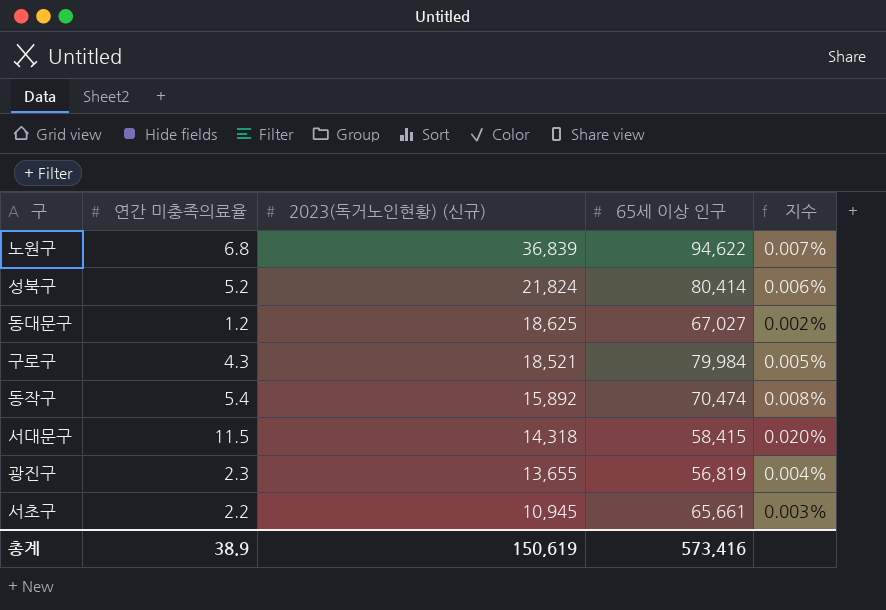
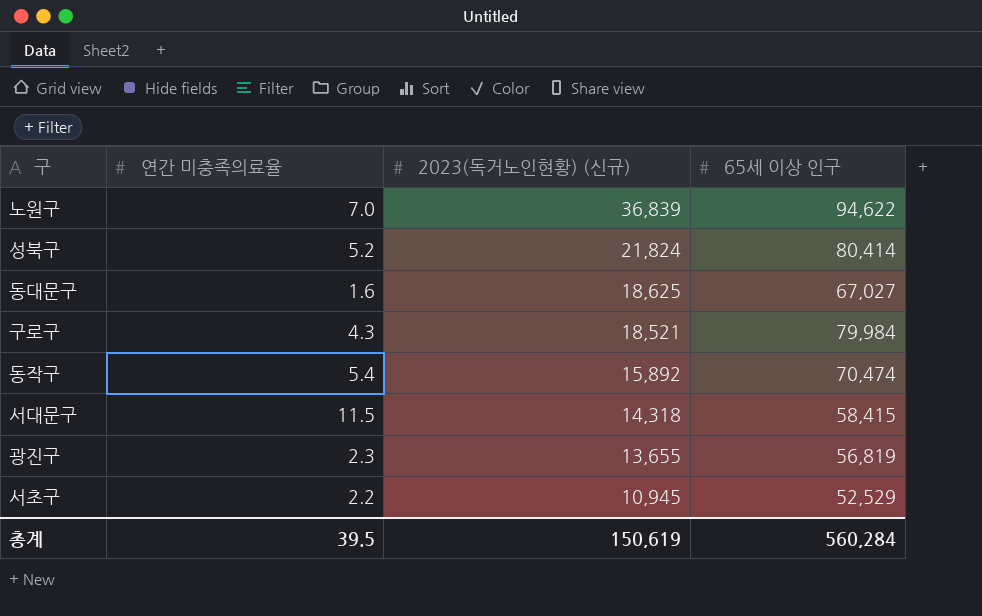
column 지수 | formula: [연간 미충족의료율] / [65세 이상 인구] -> none
노원구 | 연간 미충족의료율: 6.8 -> 7.0
동대문구 | 연간 미충족의료율: 1.2 -> 1.6
서초구 | 65세 이상 인구: 65,661 -> 52,529
총계 | 연간 미충족의료율: 38.9 -> 39.5
총계 | 65세 이상 인구: 573,416 -> 560,284

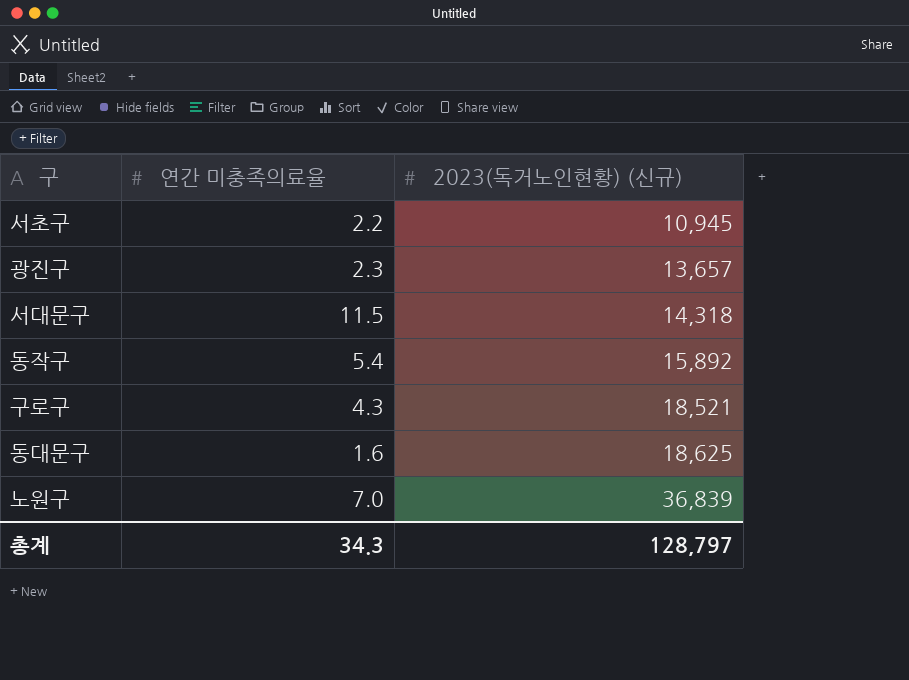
row order: 2023(독거노인현황) (신규) descending -> 2023(독거노인현황) (신규) ascending
column 65세 이상 인구 | position: 4 -> none
row 성북구: 5.2 | 21,824 | 80,414 -> none
광진구 | 2023(독거노인현황) (신규): 13,655 -> 13,657
총계 | 연간 미충족의료율: 39.5 -> 34.3
총계 | 2023(독거노인현황) (신규): 150,619 -> 128,797

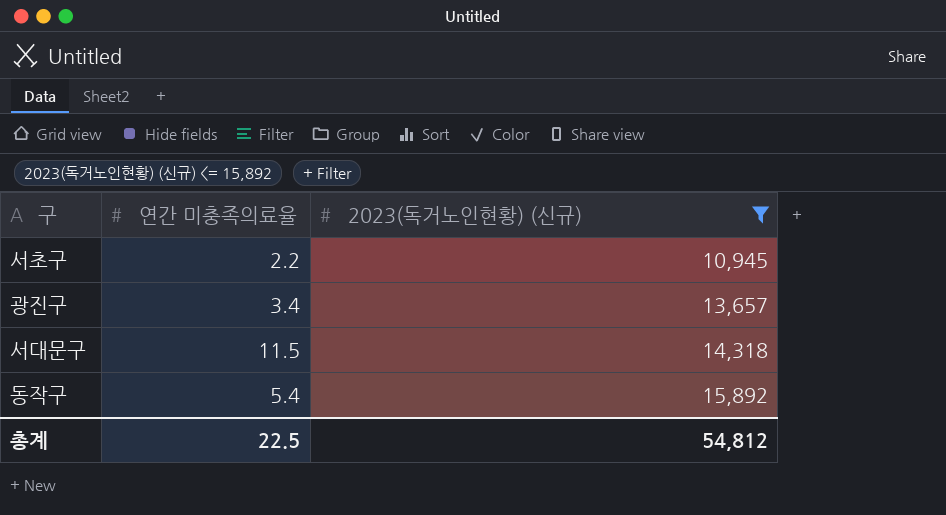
filter: none -> 2023(독거노인현황) (신규) <= 15,892
광진구 | 연간 미충족의료율: 2.3 -> 3.4
총계 | 연간 미충족의료율: 34.3 -> 22.5
총계 | 2023(독거노인현황) (신규): 128,797 -> 54,812

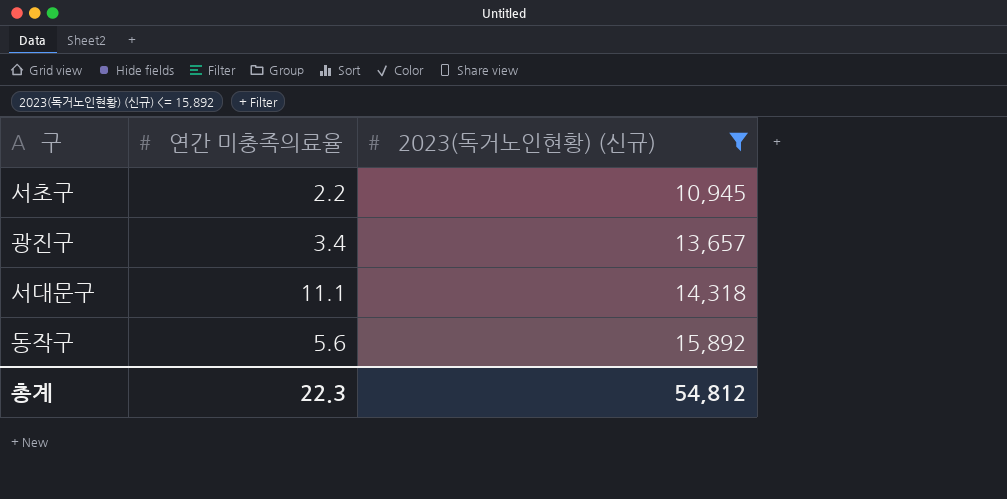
서대문구 | 연간 미충족의료율: 11.5 -> 11.1
동작구 | 연간 미충족의료율: 5.4 -> 5.6
총계 | 연간 미충족의료율: 22.5 -> 22.3

